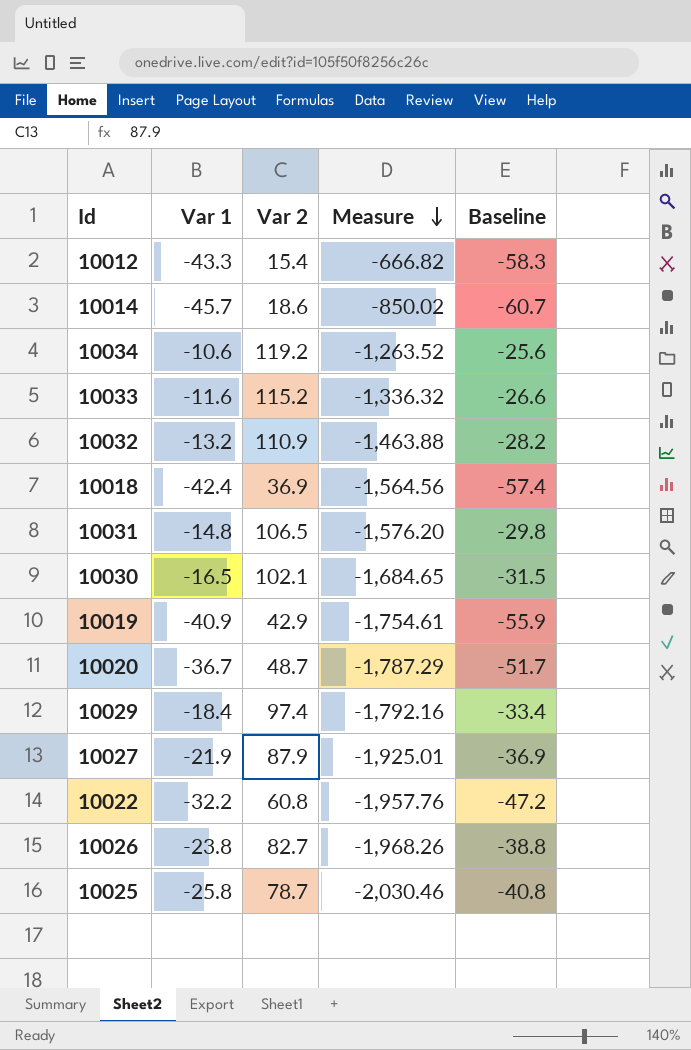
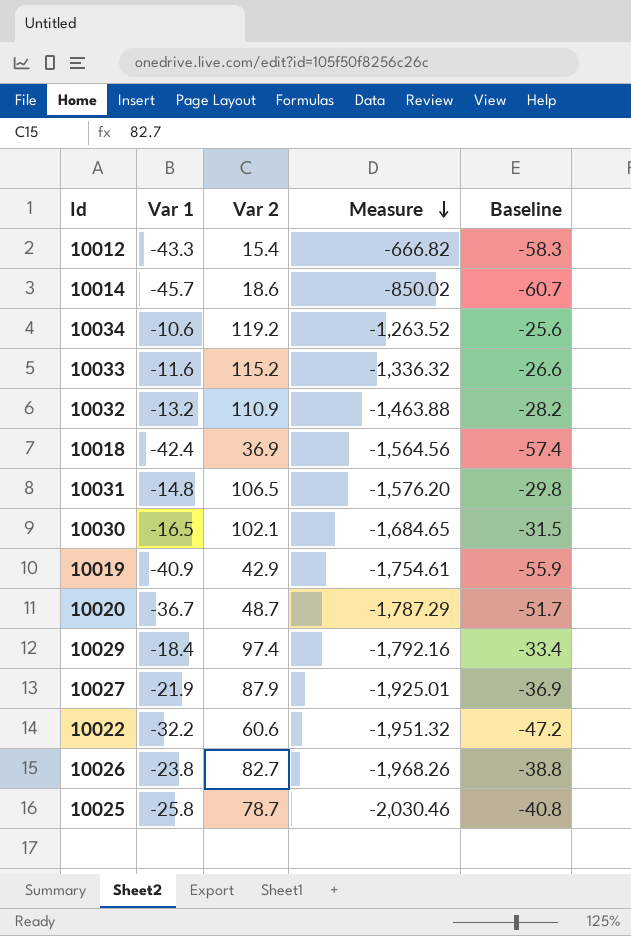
10022 | Var 2: 60.8 -> 60.6
10022 | Measure: -1,957.76 -> -1,951.32

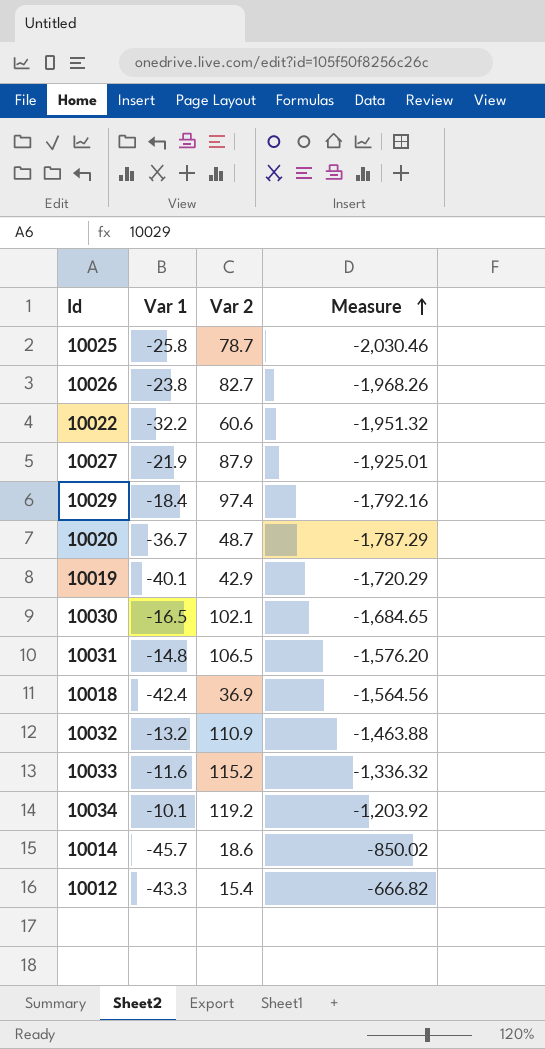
row order: Measure descending -> Measure ascending
column Baseline | formula: [Var 1] - 15 -> none
10019 | Var 1: -40.9 -> -40.1
10019 | Measure: -1,754.61 -> -1,720.29
10034 | Var 1: -10.6 -> -10.1
10034 | Measure: -1,263.52 -> -1,203.92

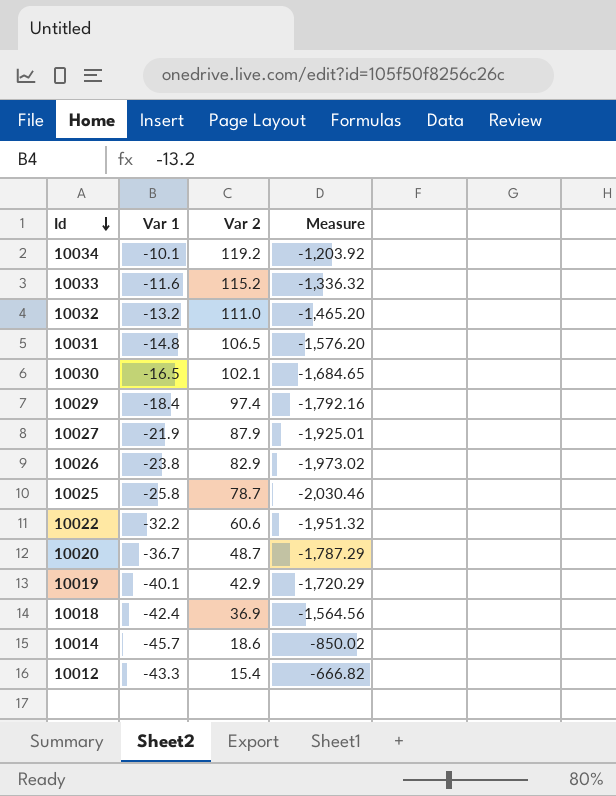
row order: Measure ascending -> Id descending
10032 | Var 2: 110.9 -> 111.0
10032 | Measure: -1,463.88 -> -1,465.20
10026 | Var 2: 82.7 -> 82.9
10026 | Measure: -1,968.26 -> -1,973.02

